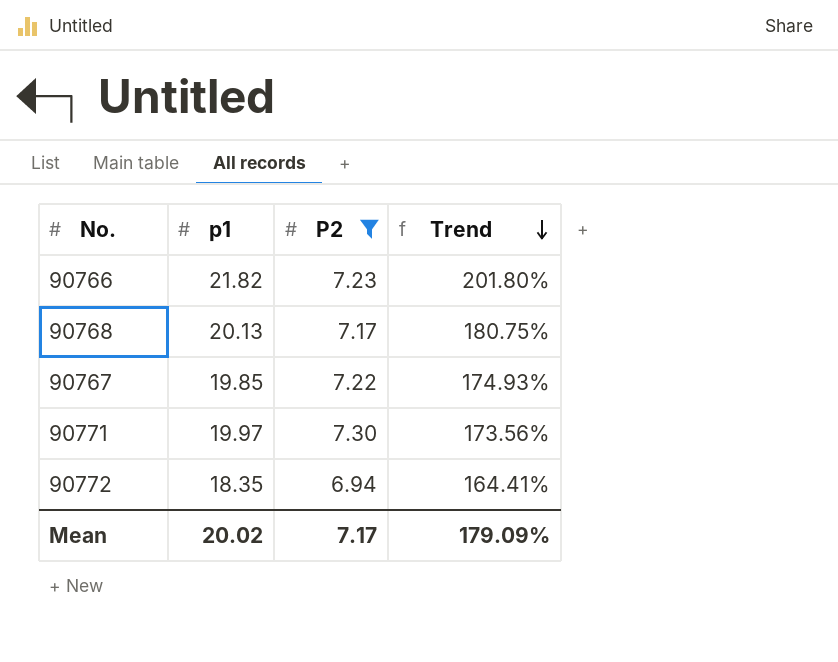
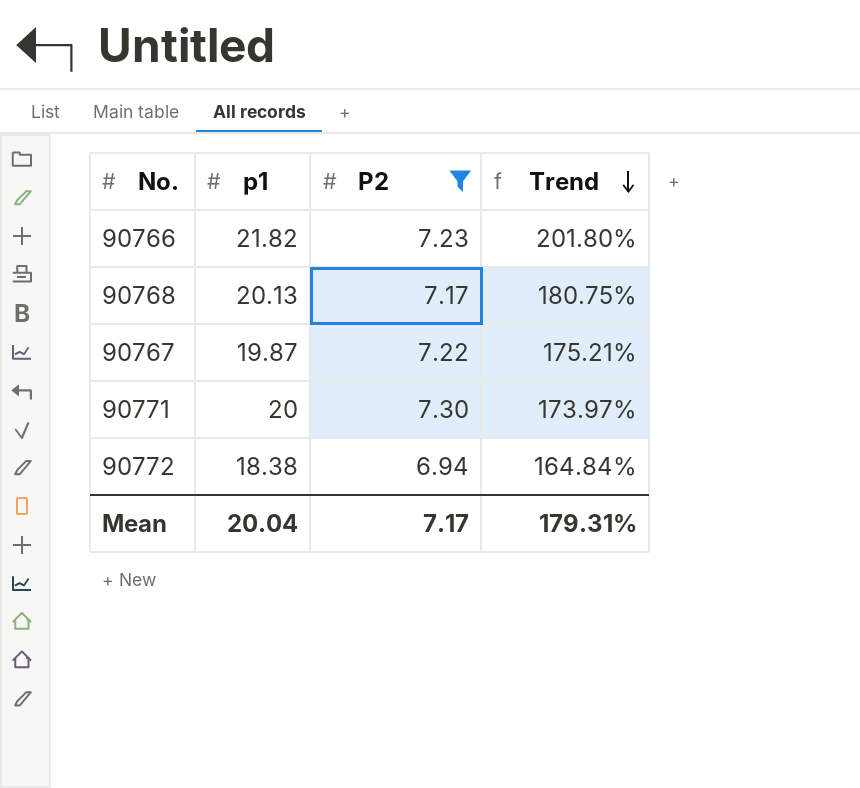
90767 | p1: 19.85 -> 19.87
90767 | Trend: 174.93% -> 175.21%
90771 | p1: 19.97 -> 20
90771 | Trend: 173.56% -> 173.97%
90772 | p1: 18.35 -> 18.38
90772 | Trend: 164.41% -> 164.84%
Mean | p1: 20.02 -> 20.04
Mean | Trend: 179.09% -> 179.31%

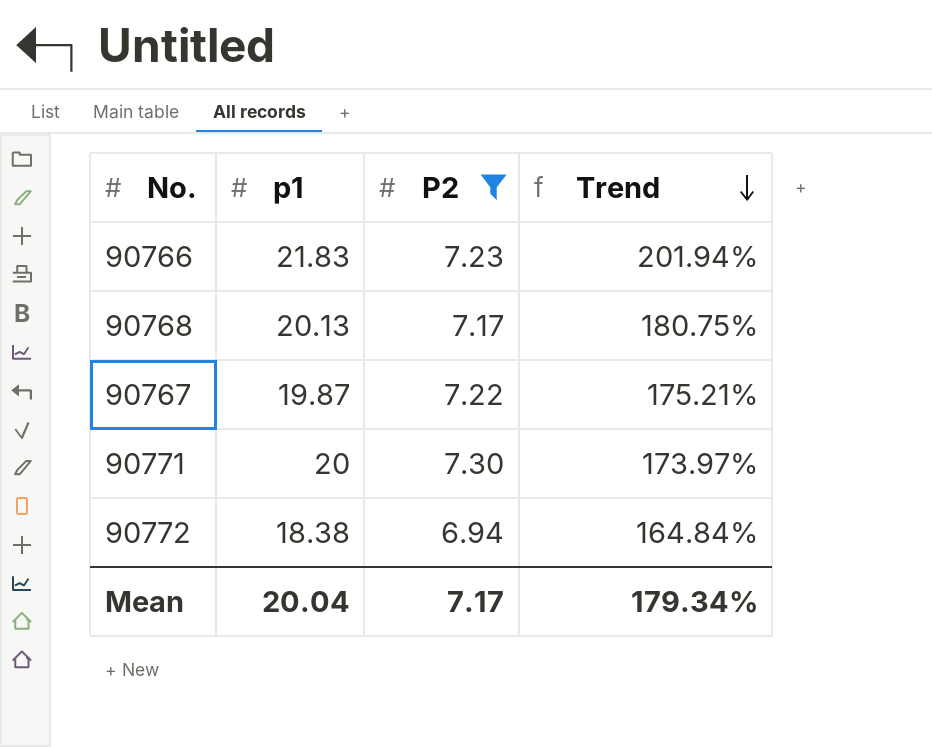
90766 | p1: 21.82 -> 21.83
90766 | Trend: 201.80% -> 201.94%
Mean | Trend: 179.31% -> 179.34%

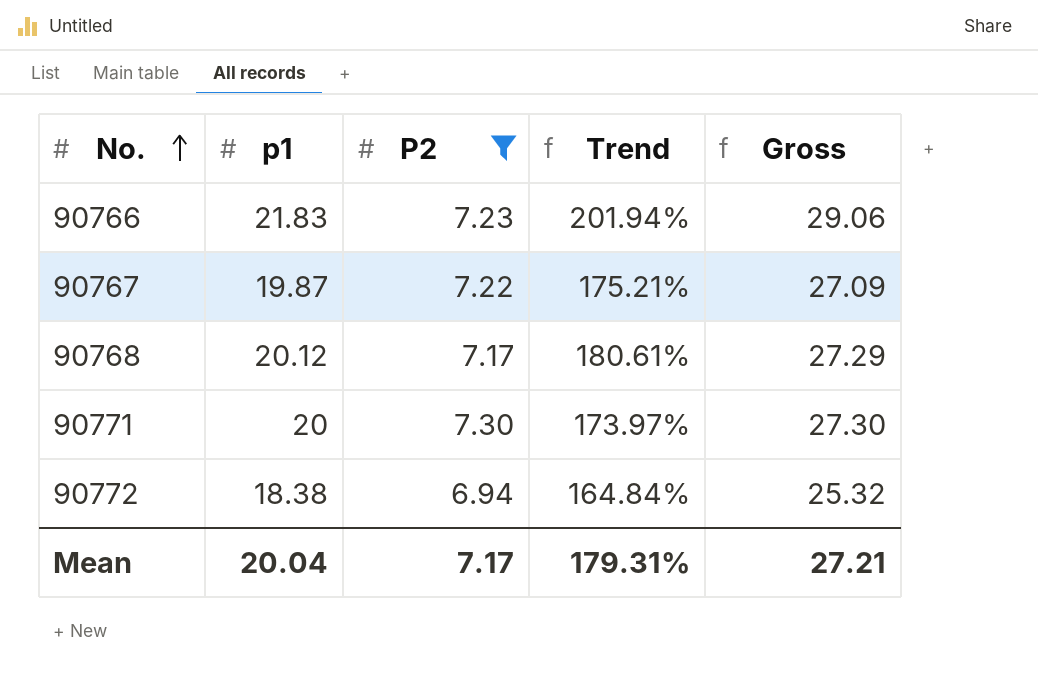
row order: Trend descending -> No. ascending
column Gross | formula: none -> [p1] + [P2]
90768 | p1: 20.13 -> 20.12
90768 | Trend: 180.75% -> 180.61%
Mean | Trend: 179.34% -> 179.31%

